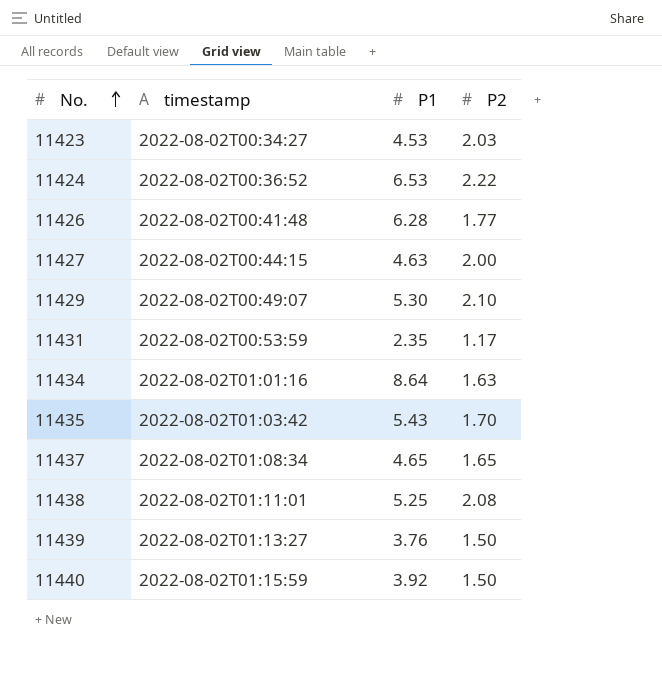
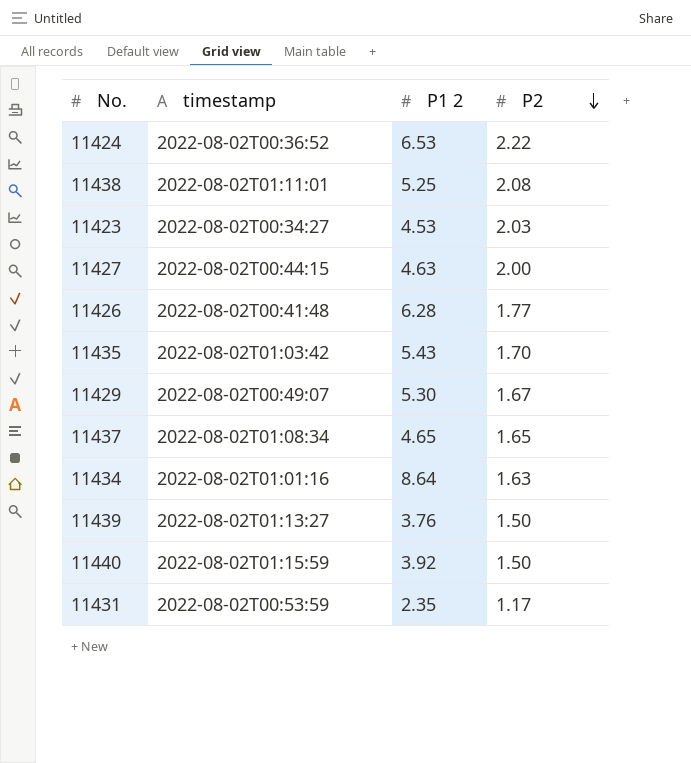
row order: No. ascending -> P2 descending
column name: P1 -> P1 2
11429 | P2: 2.10 -> 1.67

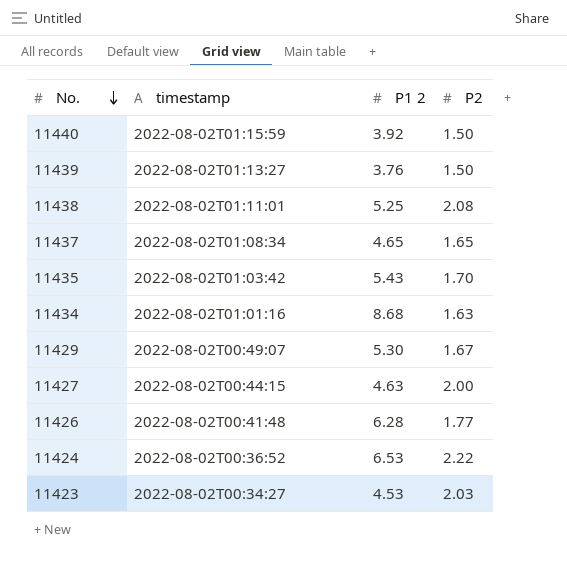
row order: P2 descending -> No. descending
row 11431: 2022-08-02T00:53:59 | 2.35 | 1.17 -> none
11434 | P1 2: 8.64 -> 8.68

